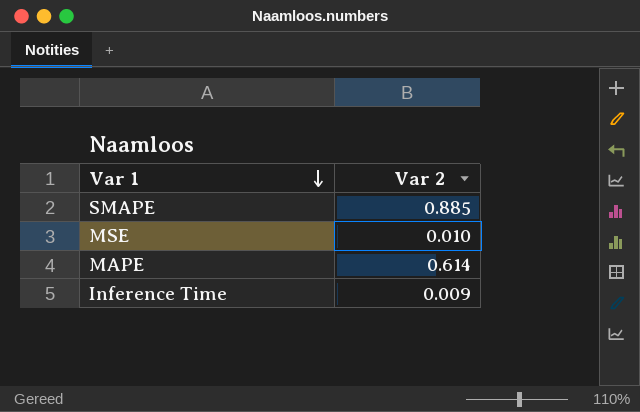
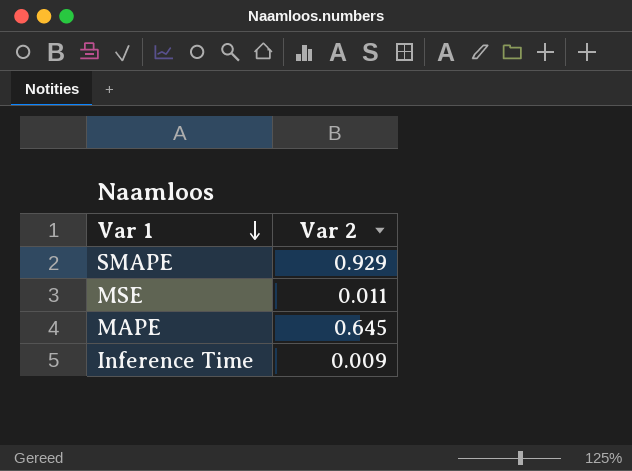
SMAPE | Var 2: 0.885 -> 0.929
MSE | Var 2: 0.010 -> 0.011
MAPE | Var 2: 0.614 -> 0.645

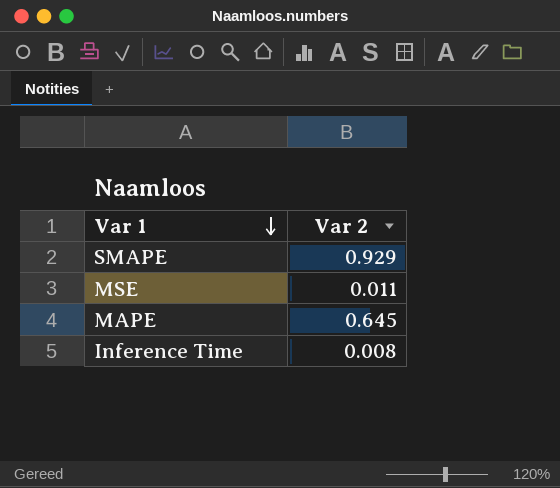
Inference Time | Var 2: 0.009 -> 0.008

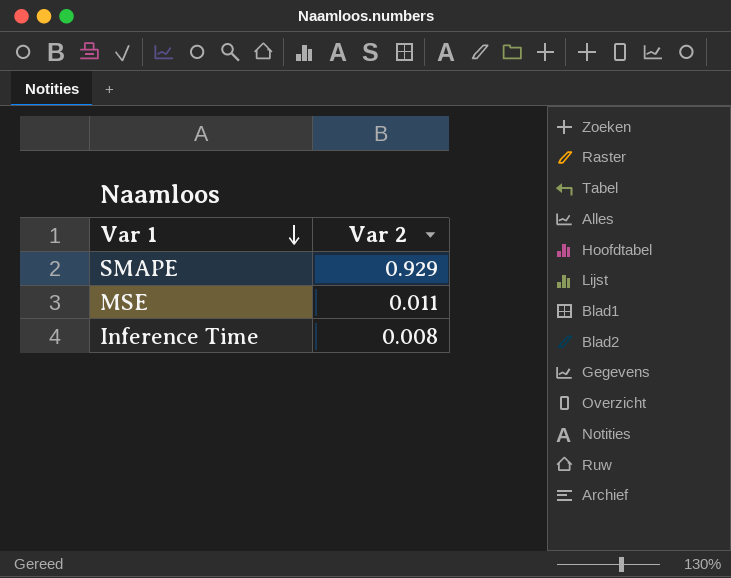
row MAPE: 0.645 -> none

